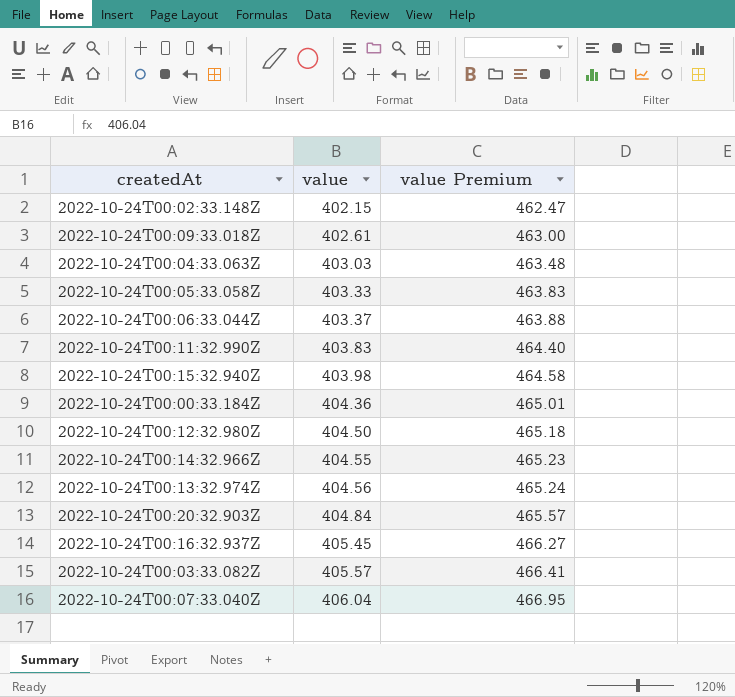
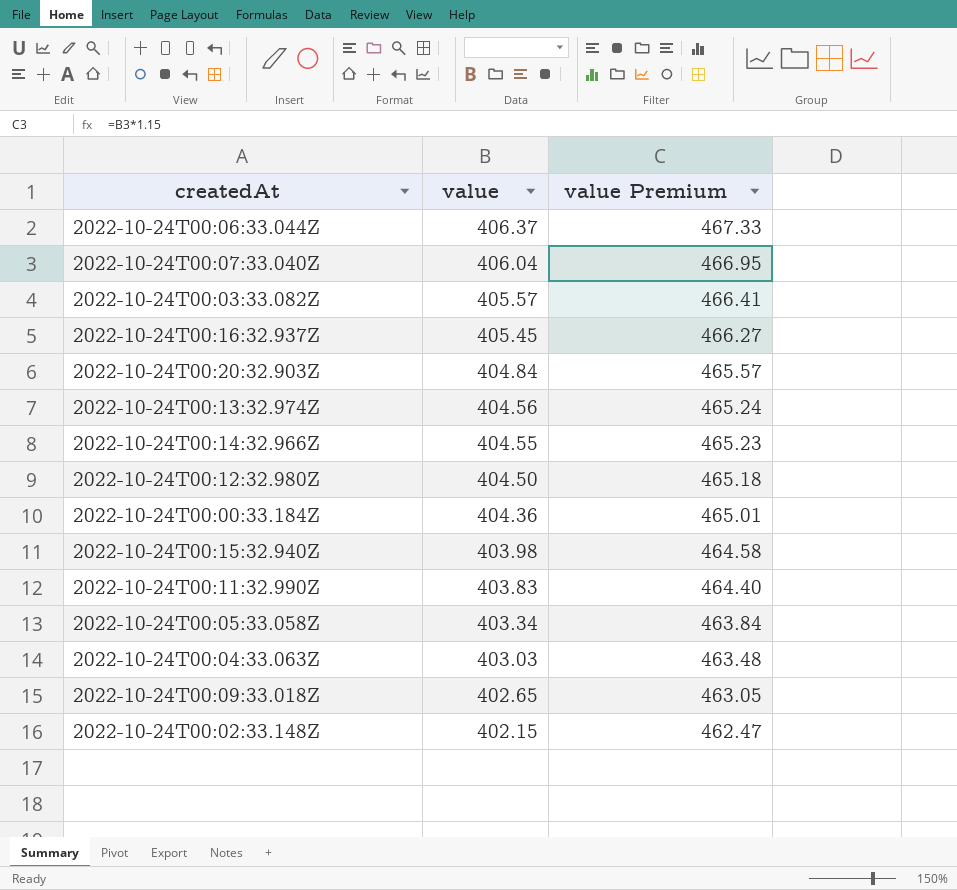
row order: value ascending -> value descending
2022-10-24T00:06:33.044Z | value: 403.37 -> 406.37
2022-10-24T00:06:33.044Z | value Premium: 463.88 -> 467.33
2022-10-24T00:05:33.058Z | value: 403.33 -> 403.34
2022-10-24T00:05:33.058Z | value Premium: 463.83 -> 463.84
2022-10-24T00:09:33.018Z | value: 402.61 -> 402.65
2022-10-24T00:09:33.018Z | value Premium: 463.00 -> 463.05

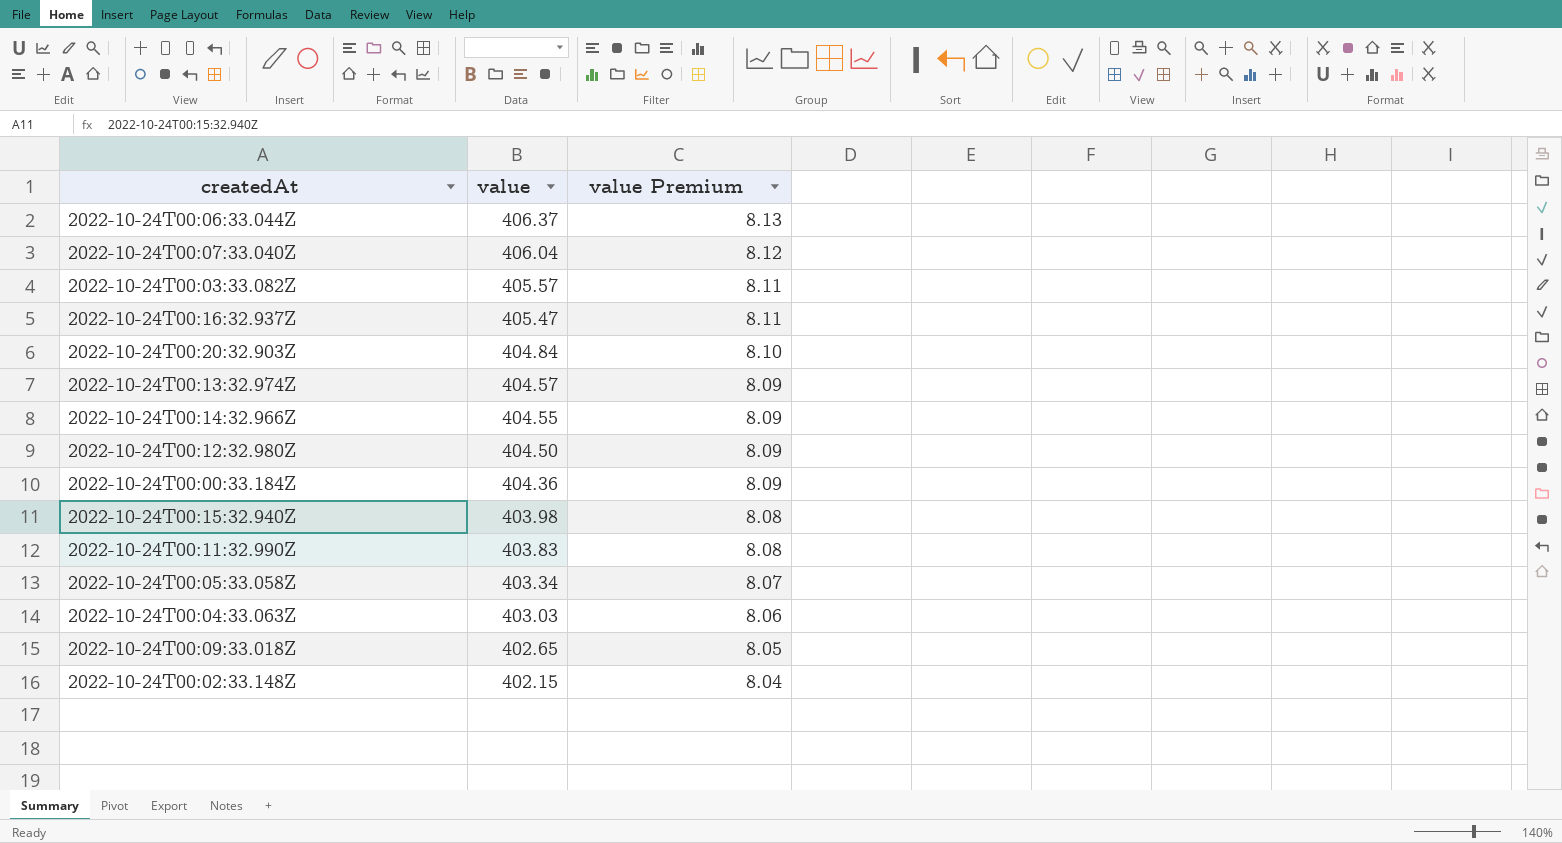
column value Premium | formula: [value] * 1.15 -> [value] * 0.02
2022-10-24T00:16:32.937Z | value: 405.45 -> 405.47
2022-10-24T00:13:32.974Z | value: 404.56 -> 404.57

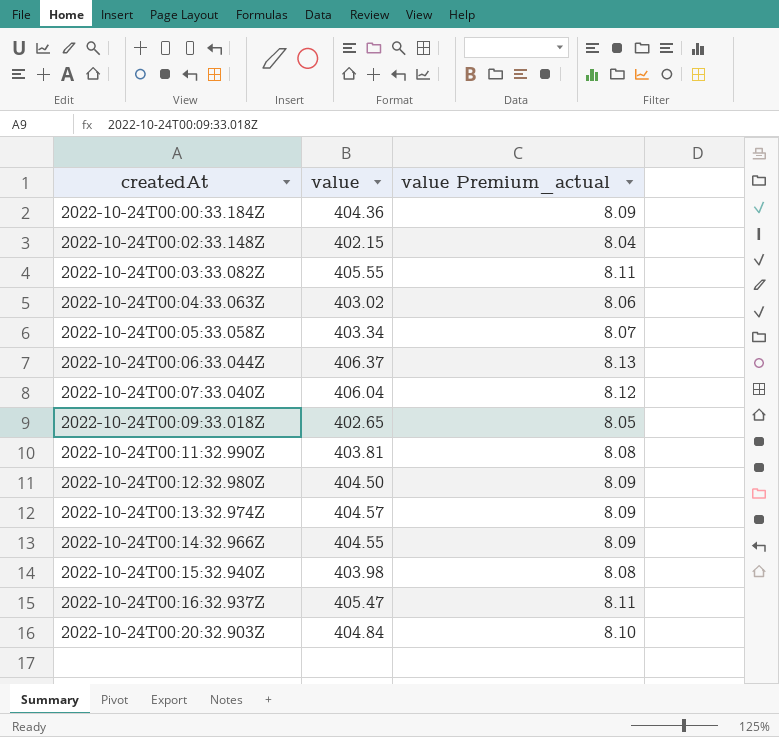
row order: value descending -> createdAt ascending
column name: value Premium -> value Premium_actual
2022-10-24T00:03:33.082Z | value: 405.57 -> 405.55
2022-10-24T00:04:33.063Z | value: 403.03 -> 403.02
2022-10-24T00:11:32.990Z | value: 403.83 -> 403.81

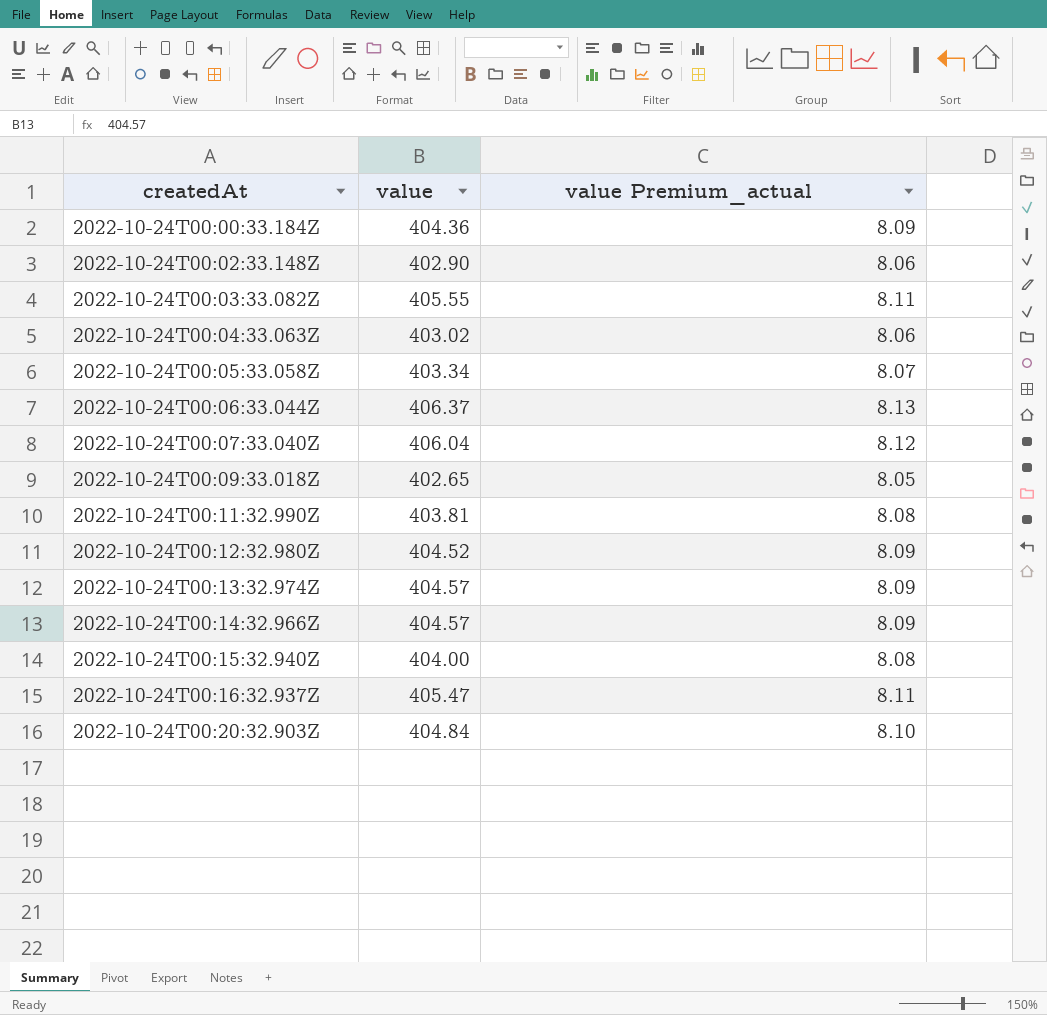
2022-10-24T00:02:33.148Z | value: 402.15 -> 402.90
2022-10-24T00:02:33.148Z | value Premium_actual: 8.04 -> 8.06
2022-10-24T00:12:32.980Z | value: 404.50 -> 404.52
2022-10-24T00:14:32.966Z | value: 404.55 -> 404.57
2022-10-24T00:15:32.940Z | value: 403.98 -> 404.00

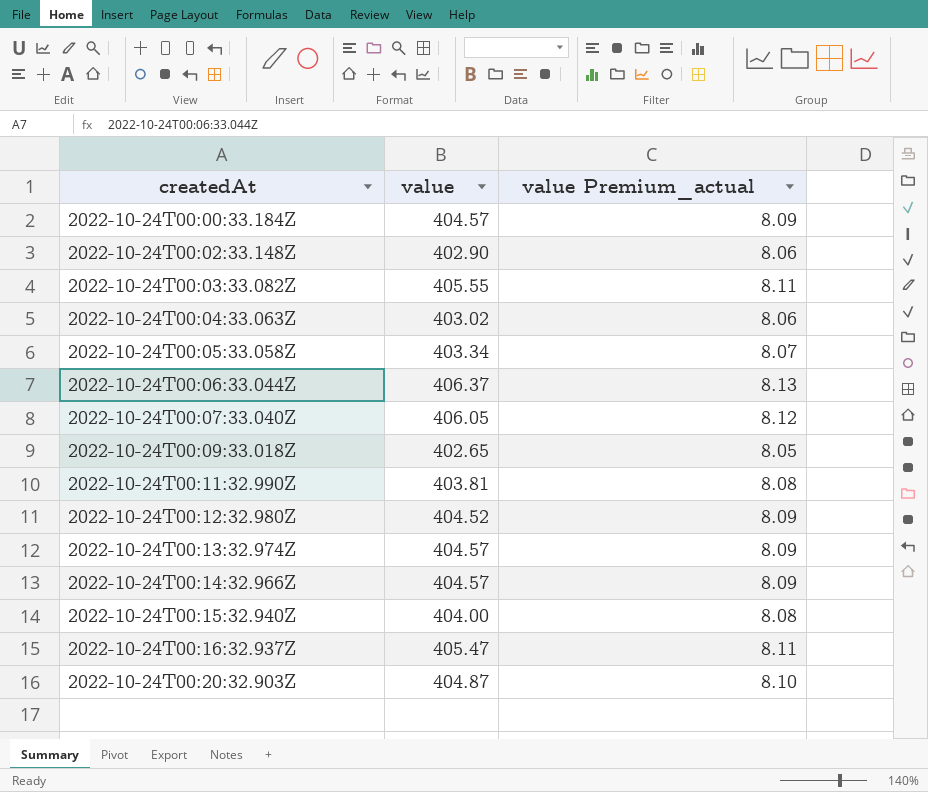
2022-10-24T00:00:33.184Z | value: 404.36 -> 404.57
2022-10-24T00:07:33.040Z | value: 406.04 -> 406.05
2022-10-24T00:20:32.903Z | value: 404.84 -> 404.87

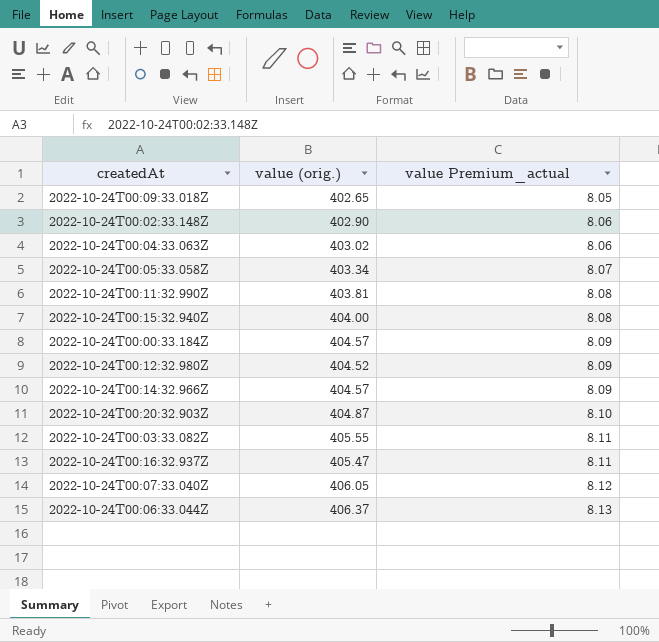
row order: createdAt ascending -> value Premium_actual ascending
column name: value -> value (orig.)
row 2022-10-24T00:13:32.974Z: 404.57 | 8.09 -> none

